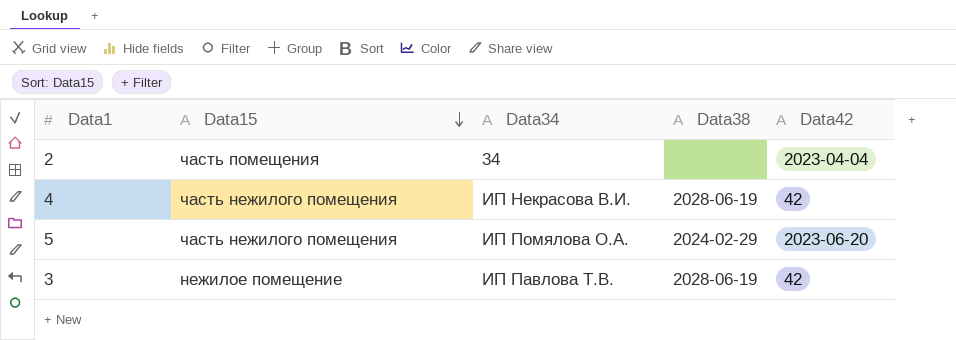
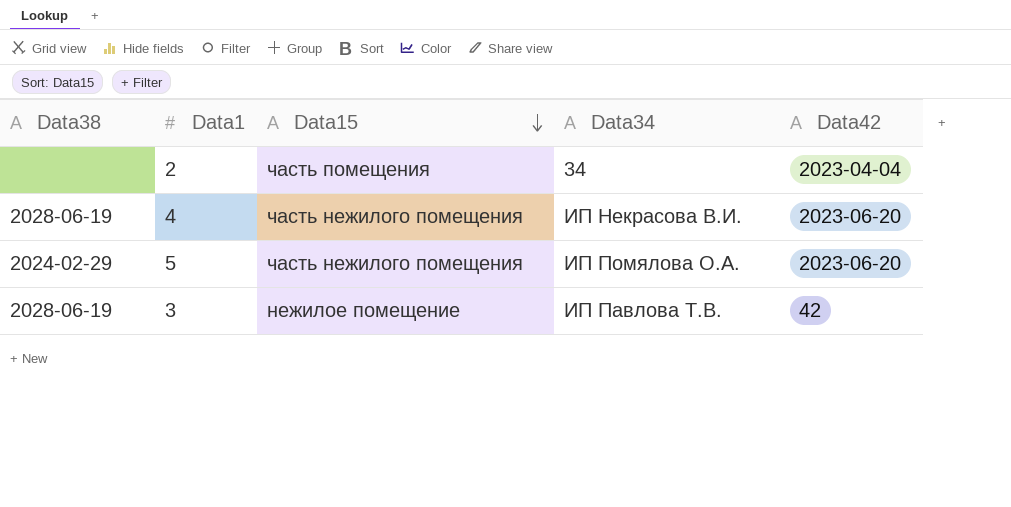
column Data38 | position: 4 -> 1
4 | Data42: 42 -> 2023-06-20

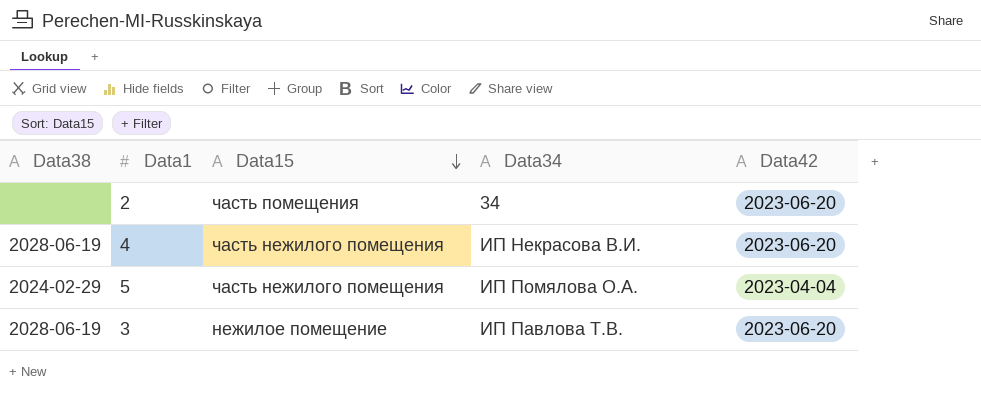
2 | Data42: 2023-04-04 -> 2023-06-20
5 | Data42: 2023-06-20 -> 2023-04-04
3 | Data42: 42 -> 2023-06-20

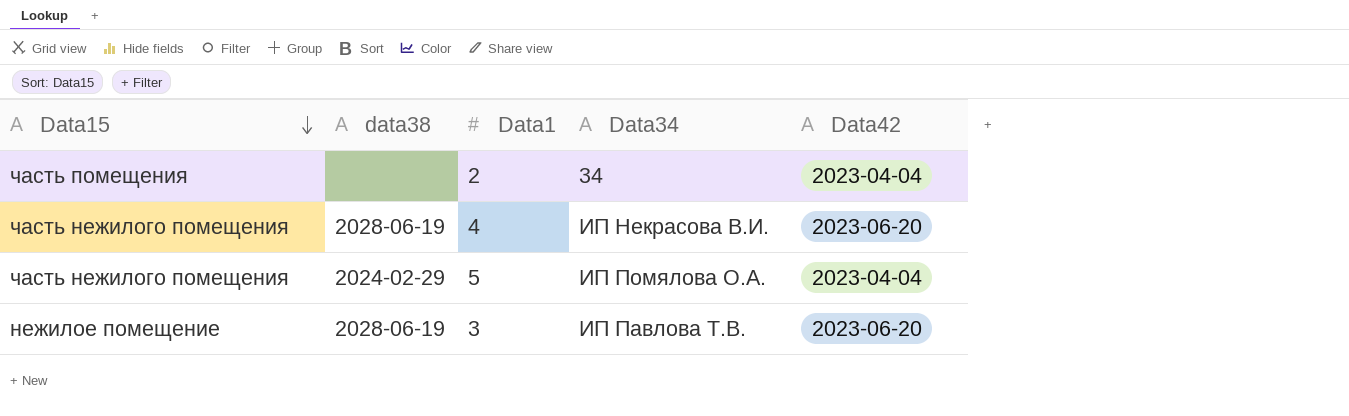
column Data15 | position: 3 -> 1
column name: Data38 -> data38
2 | Data42: 2023-06-20 -> 2023-04-04

